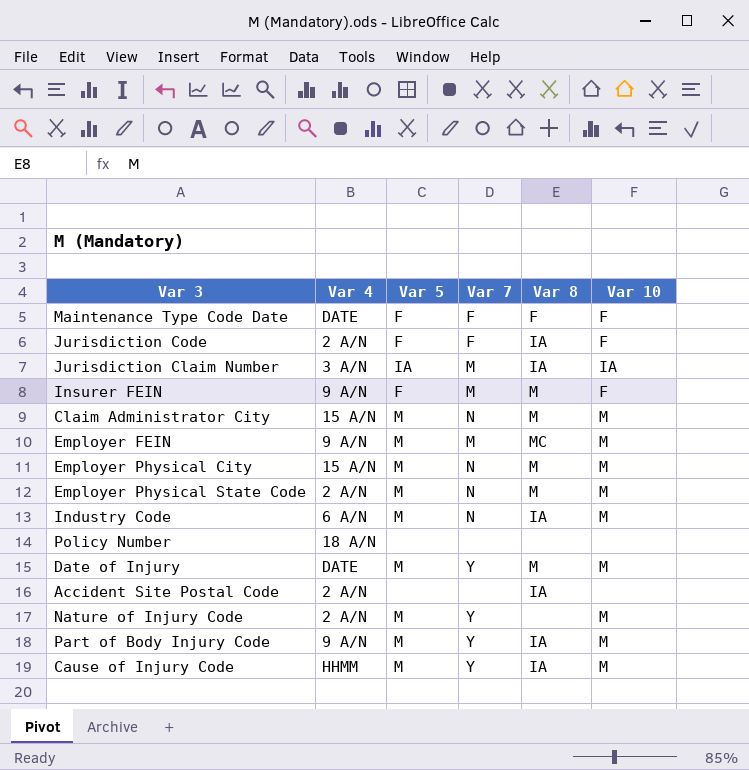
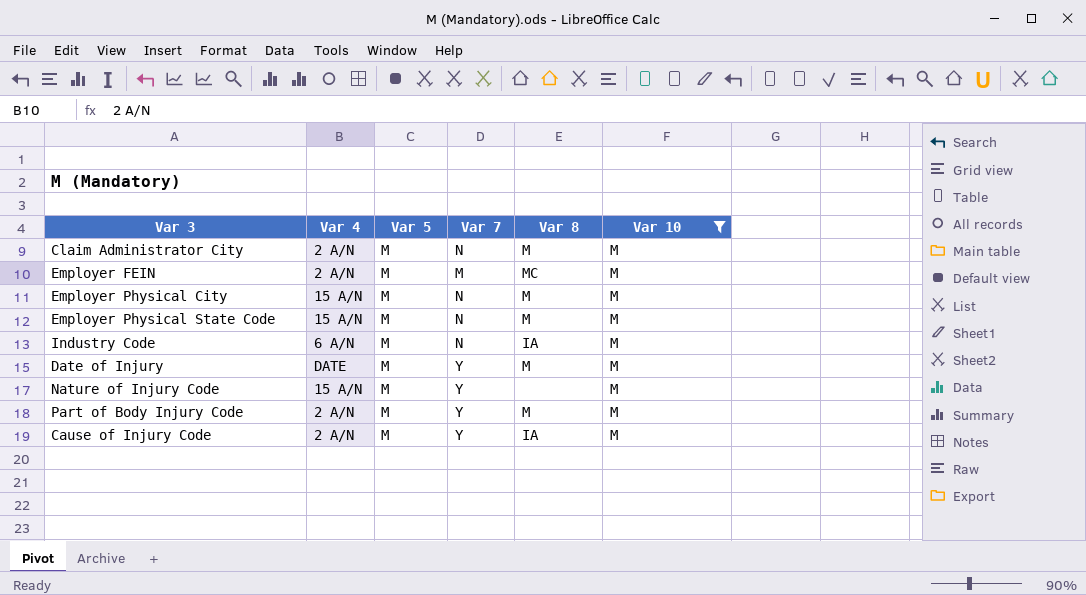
filter: none -> Var 10 = M
Claim Administrator City | Var 4: 15 A/N -> 2 A/N
Employer FEIN | Var 4: 9 A/N -> 2 A/N
Employer Physical State Code | Var 4: 2 A/N -> 15 A/N
Nature of Injury Code | Var 4: 2 A/N -> 15 A/N
Part of Body Injury Code | Var 4: 9 A/N -> 2 A/N
Part of Body Injury Code | Var 8: IA -> M
Cause of Injury Code | Var 4: HHMM -> 2 A/N

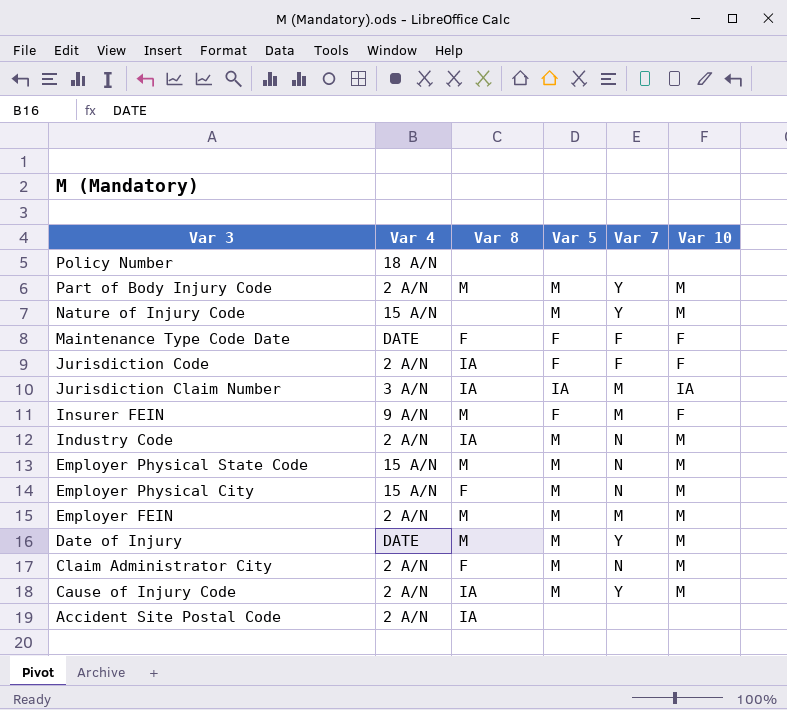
filter: Var 10 = M -> none
row order: none -> Var 3 descending
column Var 8 | position: 5 -> 3
Industry Code | Var 4: 6 A/N -> 2 A/N
Employer Physical City | Var 8: M -> F
Employer FEIN | Var 8: MC -> M
Claim Administrator City | Var 8: M -> F

